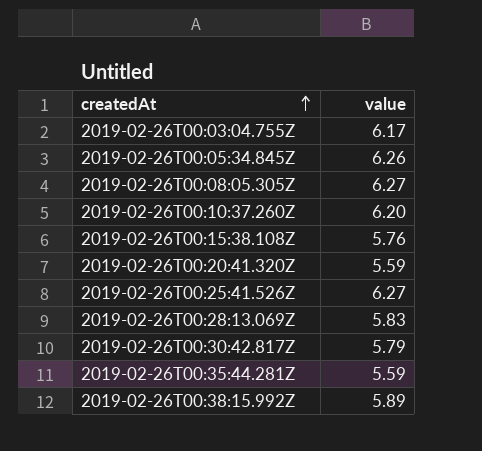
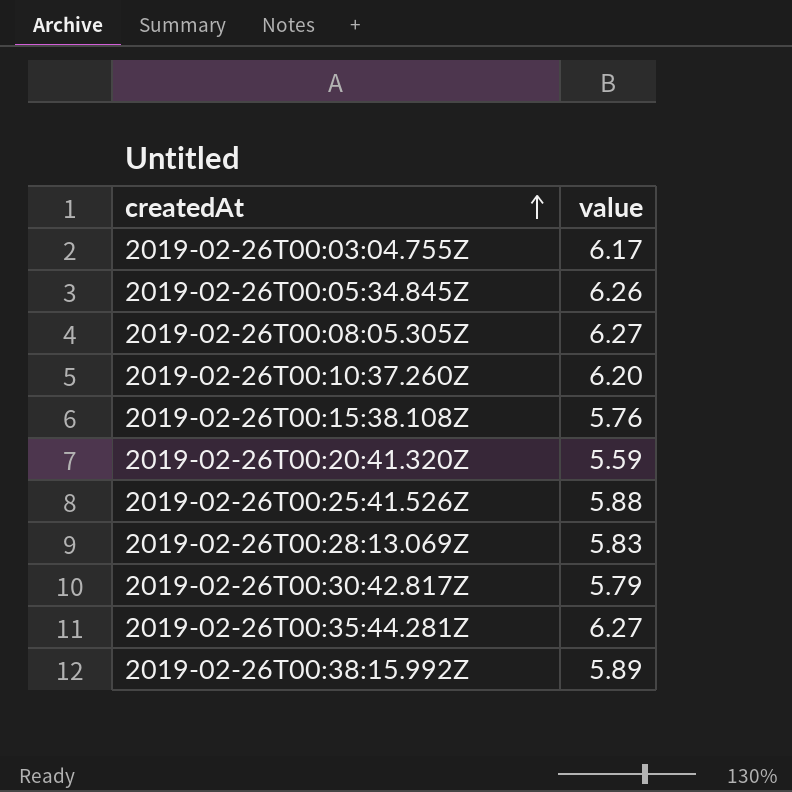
2019-02-26T00:25:41.526Z | value: 6.27 -> 5.88
2019-02-26T00:35:44.281Z | value: 5.59 -> 6.27

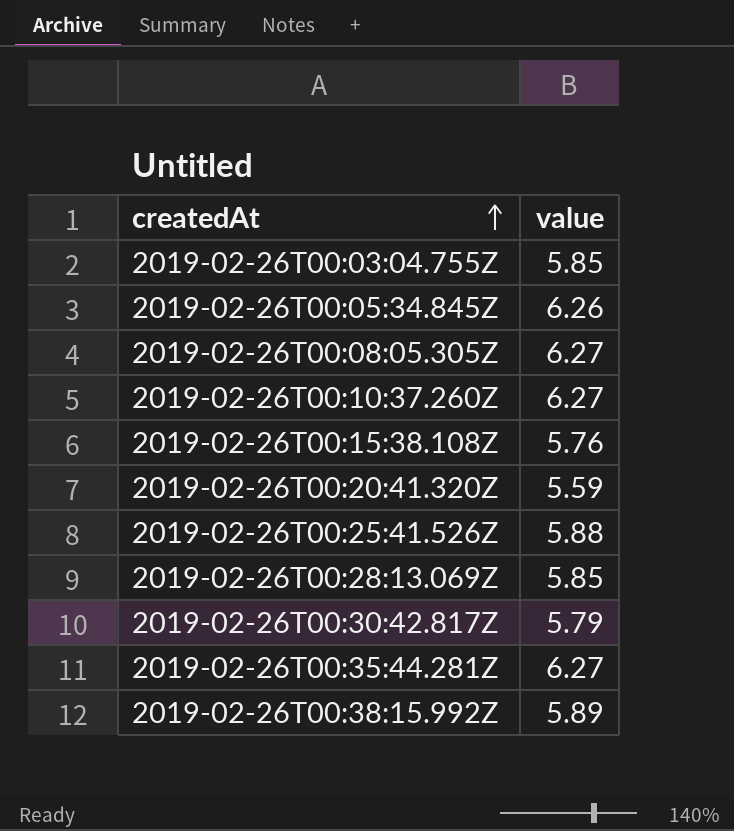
2019-02-26T00:03:04.755Z | value: 6.17 -> 5.85
2019-02-26T00:10:37.260Z | value: 6.20 -> 6.27
2019-02-26T00:28:13.069Z | value: 5.83 -> 5.85

